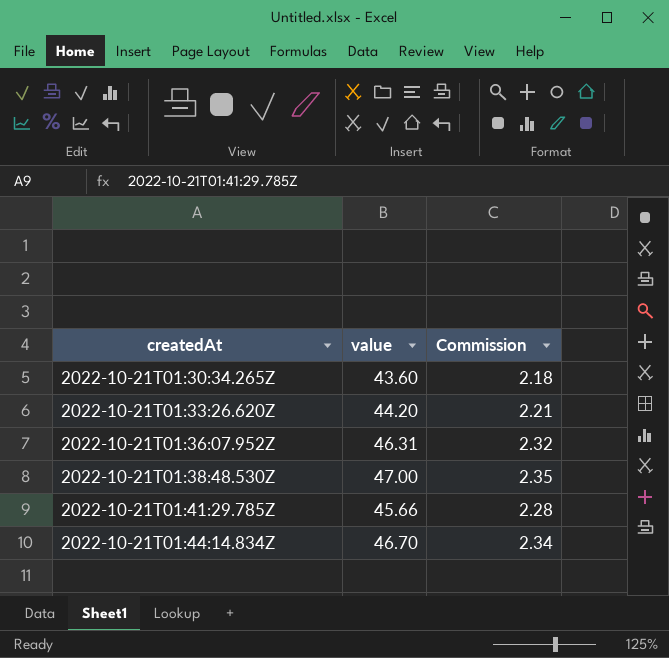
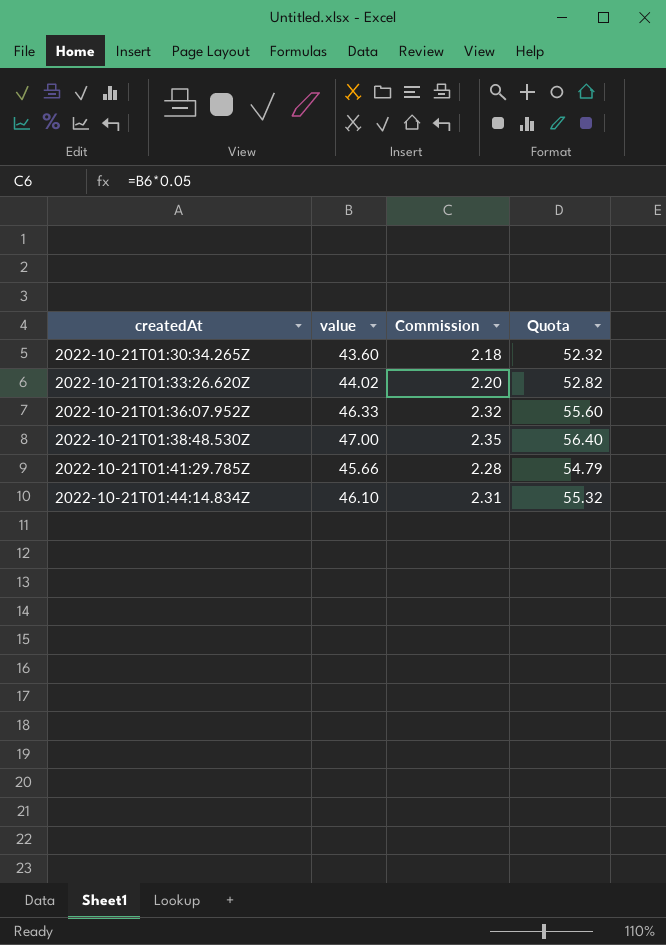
column Quota | formula: none -> [value] * 1.2
2022-10-21T01:33:26.620Z | value: 44.20 -> 44.02
2022-10-21T01:33:26.620Z | Commission: 2.21 -> 2.20
2022-10-21T01:36:07.952Z | value: 46.31 -> 46.33
2022-10-21T01:44:14.834Z | value: 46.70 -> 46.10
2022-10-21T01:44:14.834Z | Commission: 2.34 -> 2.31

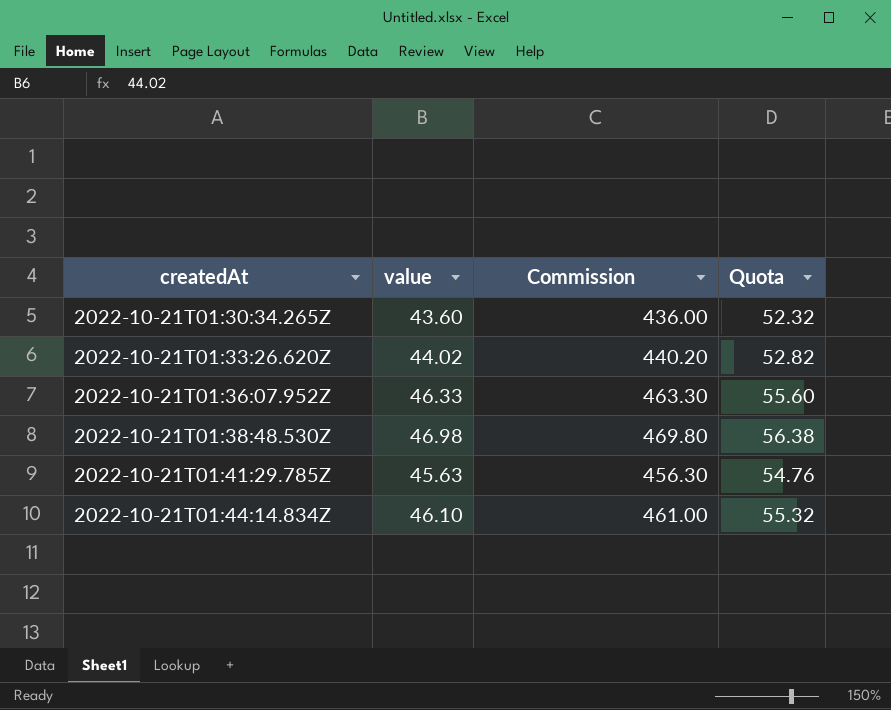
column Commission | formula: [value] * 0.05 -> [value] * 10
2022-10-21T01:38:48.530Z | value: 47.00 -> 46.98
2022-10-21T01:38:48.530Z | Quota: 56.40 -> 56.38
2022-10-21T01:41:29.785Z | value: 45.66 -> 45.63
2022-10-21T01:41:29.785Z | Quota: 54.79 -> 54.76

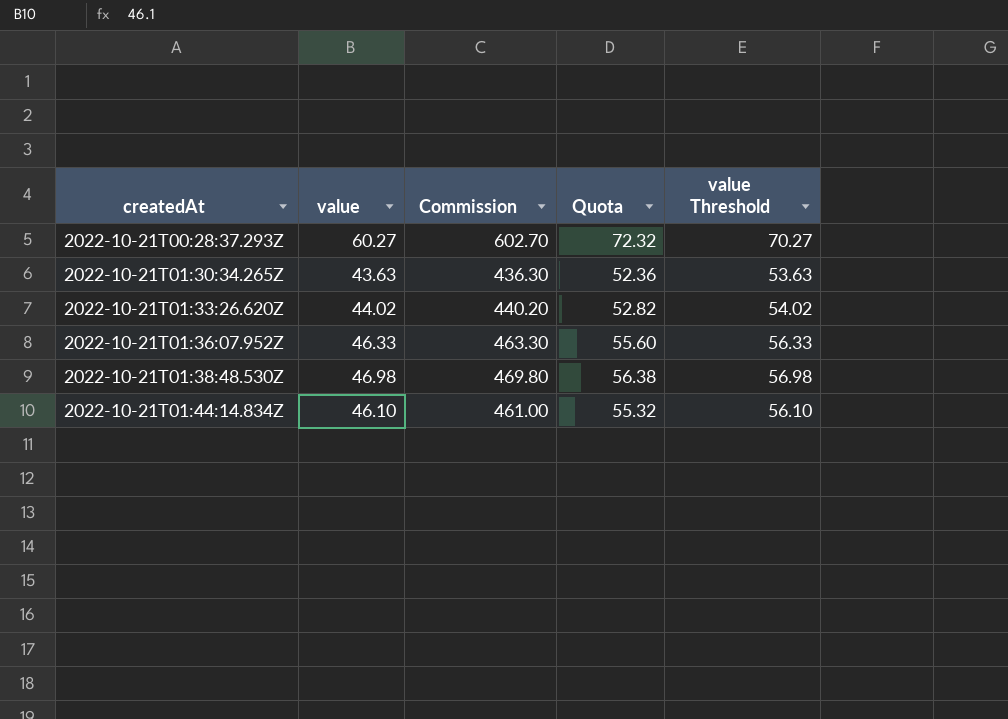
column value Threshold | formula: none -> [value] + 10
row 2022-10-21T01:41:29.785Z: 45.63 | 456.30 | 54.76 -> none
row 2022-10-21T00:28:37.293Z: none -> 60.27 | 602.70 | 72.32 | 70.27
2022-10-21T01:30:34.265Z | value: 43.60 -> 43.63
2022-10-21T01:30:34.265Z | Commission: 436.00 -> 436.30
2022-10-21T01:30:34.265Z | Quota: 52.32 -> 52.36

